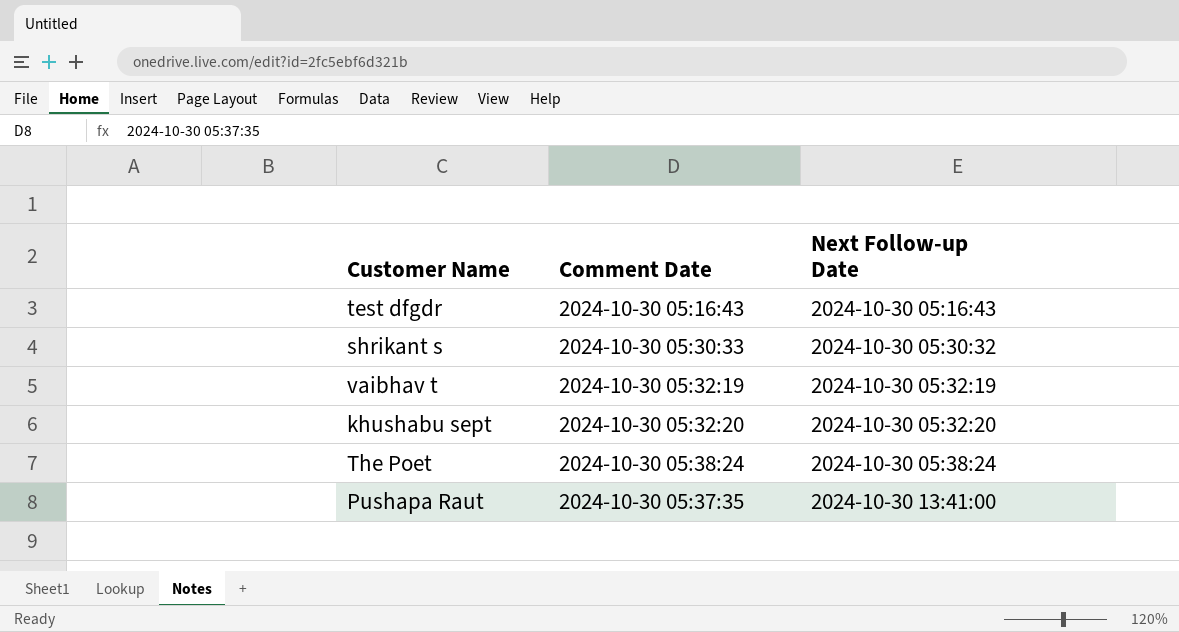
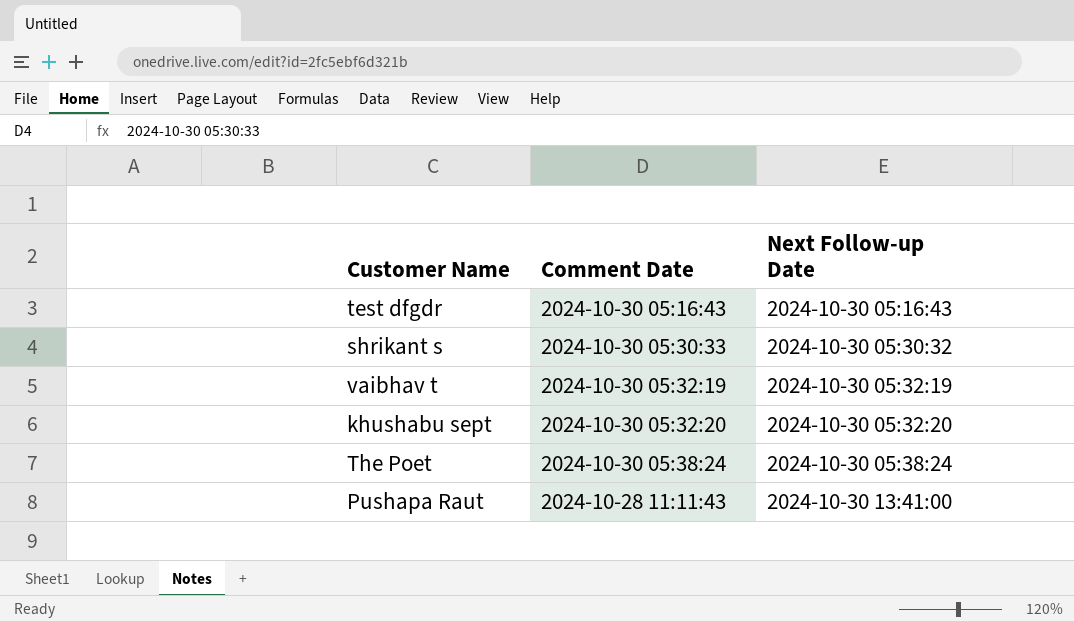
Pushapa Raut | Comment Date: 2024-10-30 05:37:35 -> 2024-10-28 11:11:43

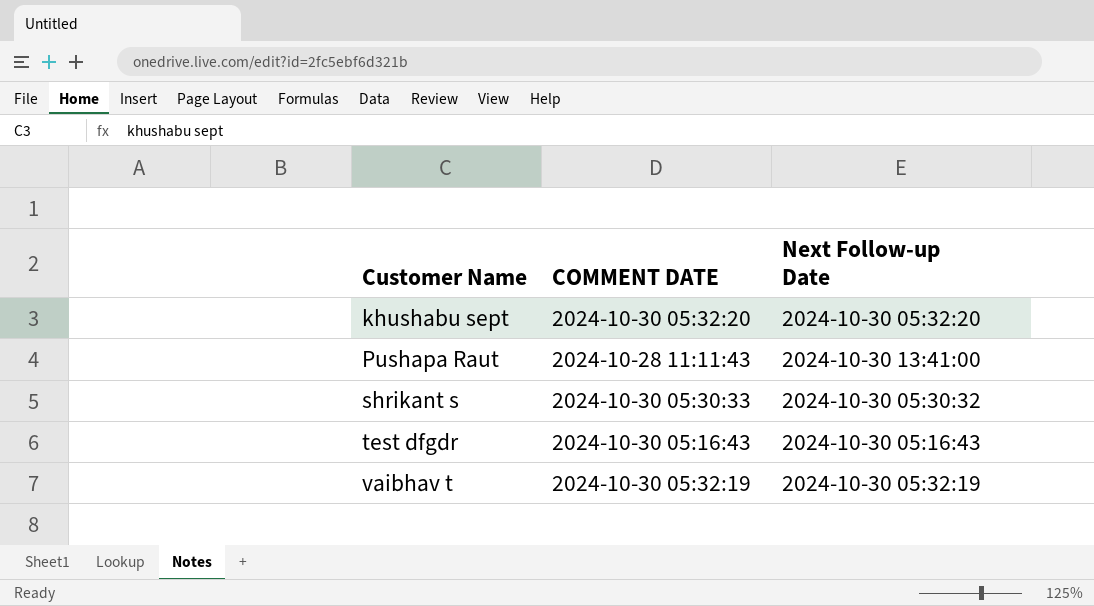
row order: Next Follow-up Date ascending -> Customer Name ascending
column name: Comment Date -> COMMENT DATE
row The Poet: 2024-10-30 05:38:24 | 2024-10-30 05:38:24 -> none

